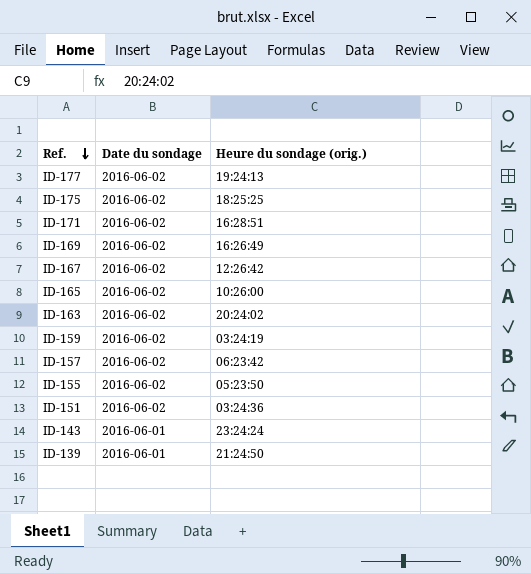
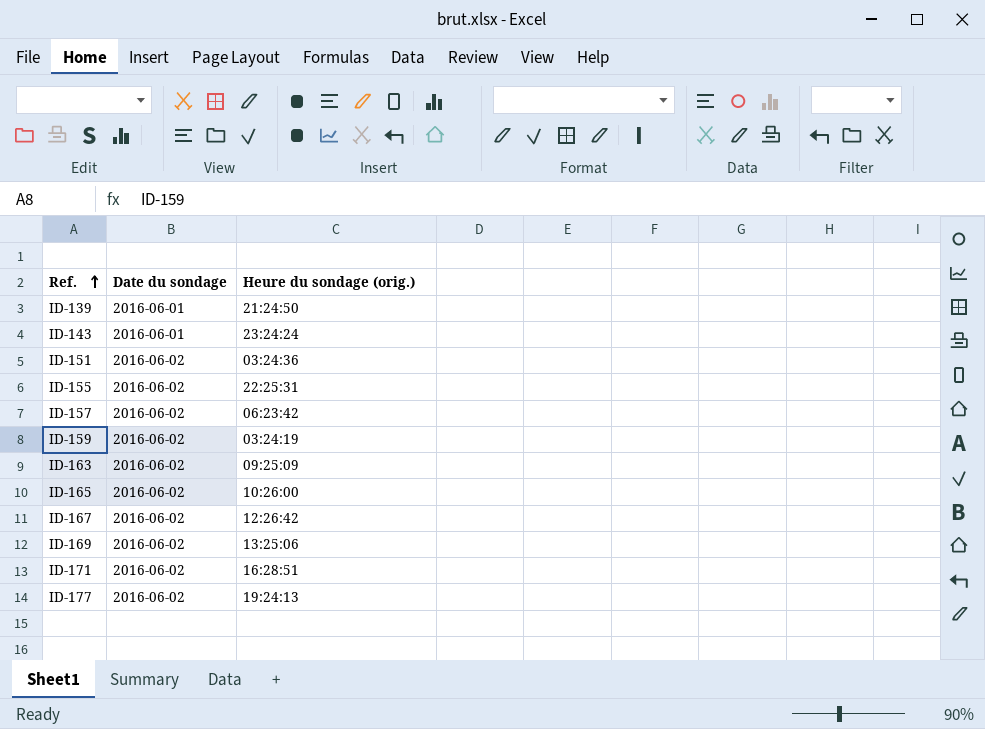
row order: Ref. descending -> Ref. ascending
row ID-175: 2016-06-02 | 18:25:25 -> none
ID-155 | Heure du sondage (orig.): 05:23:50 -> 22:25:31
ID-163 | Heure du sondage (orig.): 20:24:02 -> 09:25:09
ID-169 | Heure du sondage (orig.): 16:26:49 -> 13:25:06

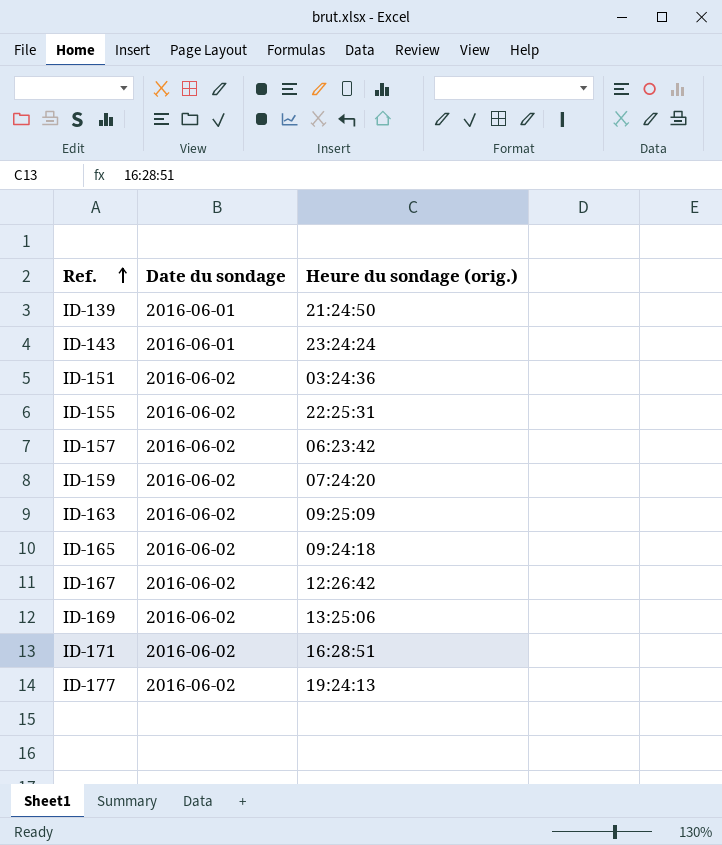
ID-159 | Heure du sondage (orig.): 03:24:19 -> 07:24:20
ID-165 | Heure du sondage (orig.): 10:26:00 -> 09:24:18

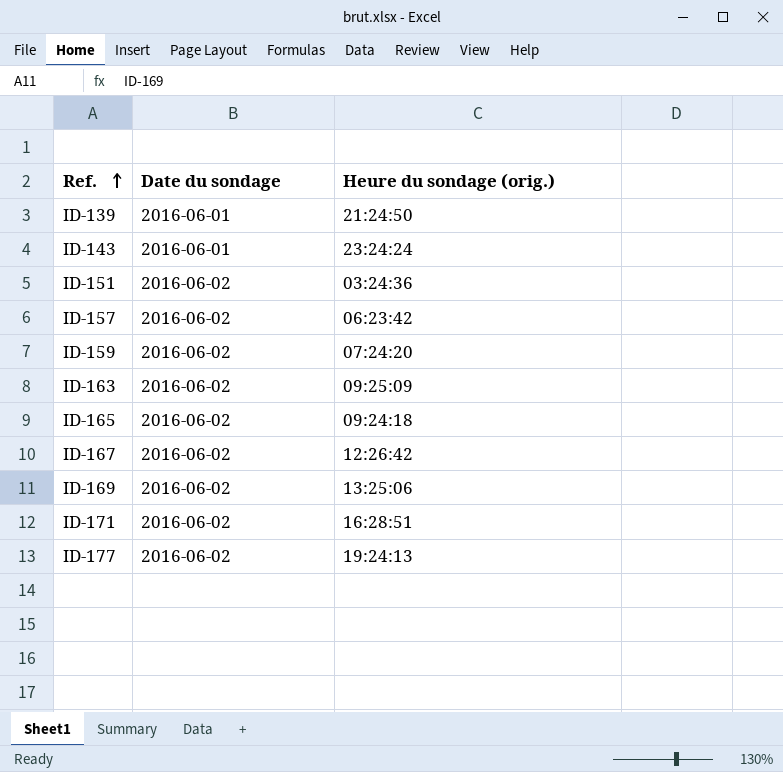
row ID-155: 2016-06-02 | 22:25:31 -> none

